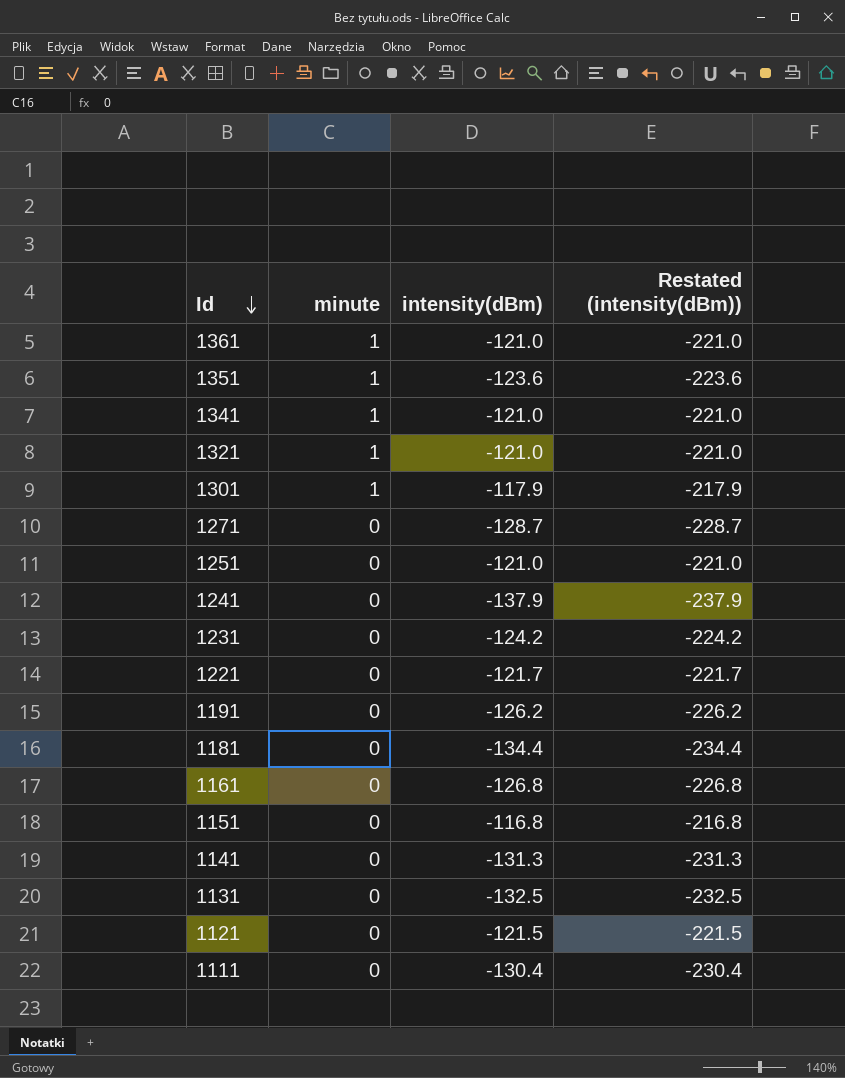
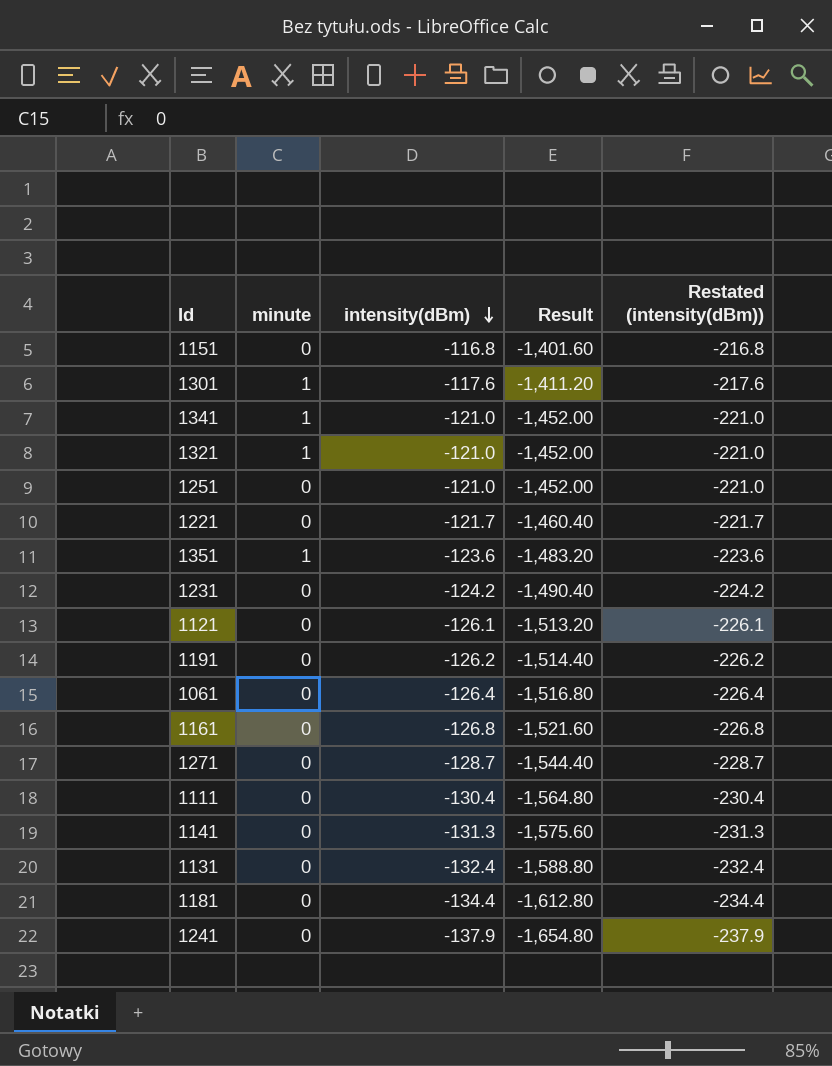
row order: Id descending -> intensity(dBm) descending
column Result | formula: none -> [intensity(dBm)] * 12
row 1361: 1 | -121.0 | -221.0 -> none
1301 | intensity(dBm): -117.9 -> -117.6
1301 | Restated (intensity(dBm)): -217.9 -> -217.6
1121 | intensity(dBm): -121.5 -> -126.1
1121 | Restated (intensity(dBm)): -221.5 -> -226.1
row 1061: none -> 0 | -126.4 | -1,516.80 | -226.4
1131 | intensity(dBm): -132.5 -> -132.4
1131 | Restated (intensity(dBm)): -232.5 -> -232.4

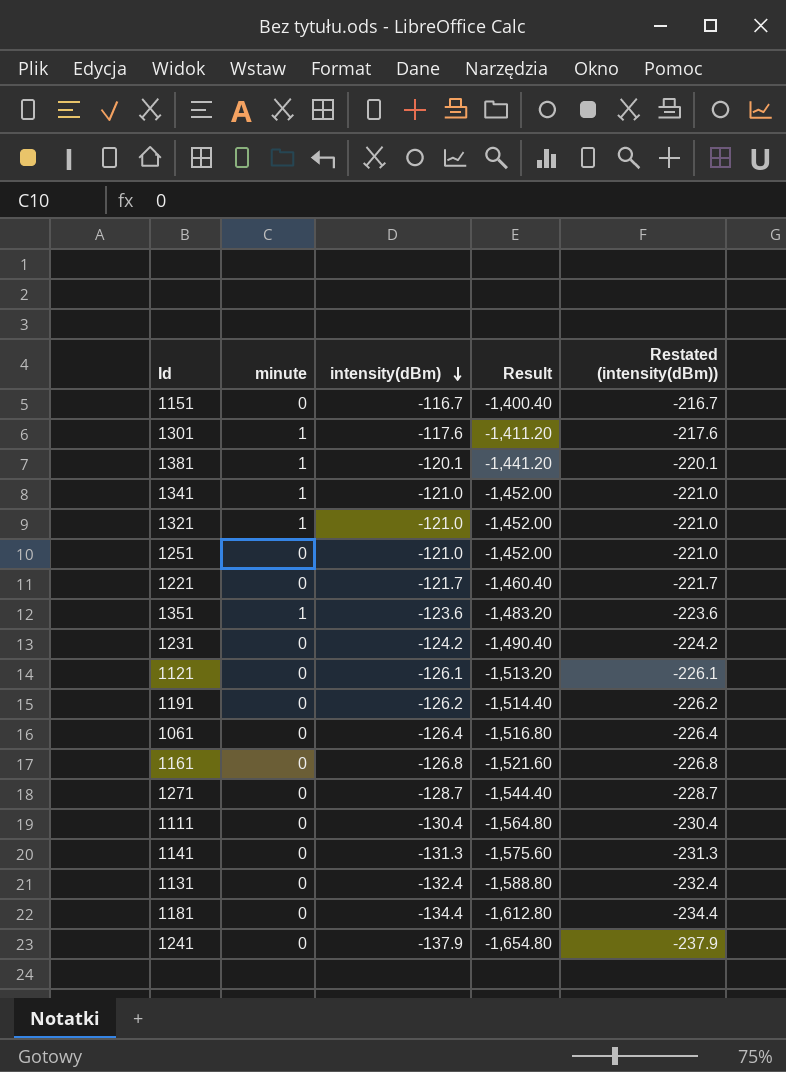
1151 | intensity(dBm): -116.8 -> -116.7
1151 | Result: -1,401.60 -> -1,400.40
1151 | Restated (intensity(dBm)): -216.8 -> -216.7
row 1381: none -> 1 | -120.1 | -1,441.20 | -220.1

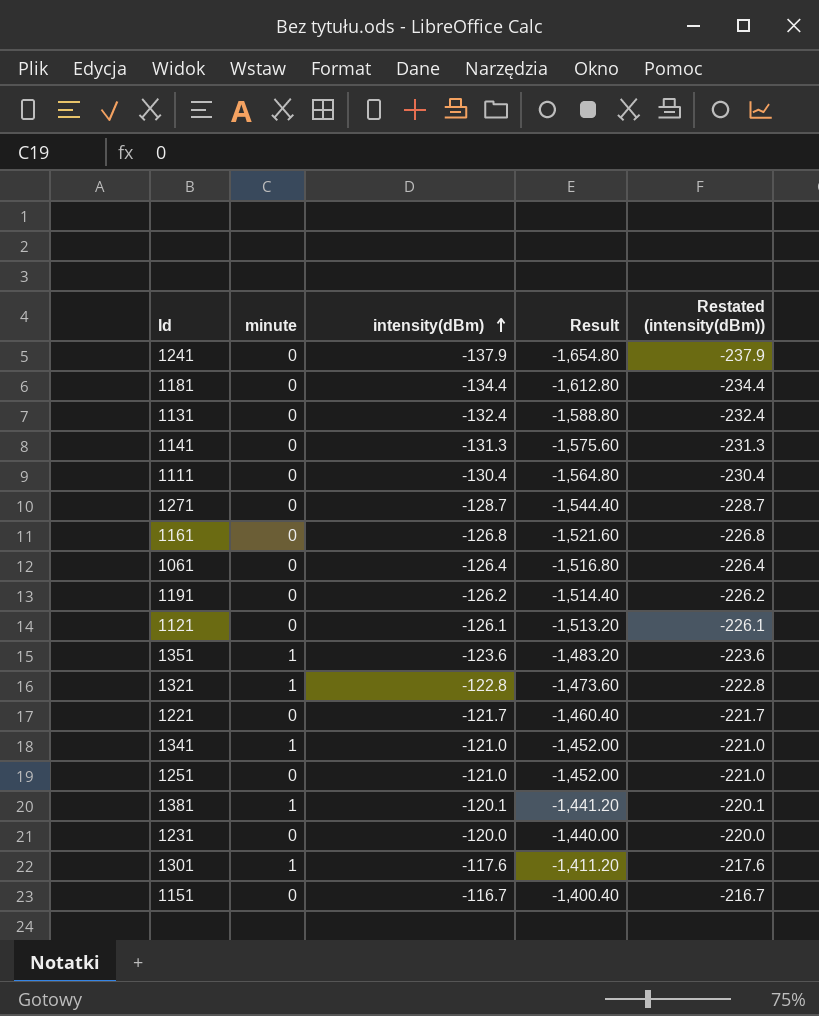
row order: intensity(dBm) descending -> intensity(dBm) ascending
1321 | intensity(dBm): -121.0 -> -122.8
1321 | Result: -1,452.00 -> -1,473.60
1321 | Restated (intensity(dBm)): -221.0 -> -222.8
1231 | intensity(dBm): -124.2 -> -120.0
1231 | Result: -1,490.40 -> -1,440.00
1231 | Restated (intensity(dBm)): -224.2 -> -220.0

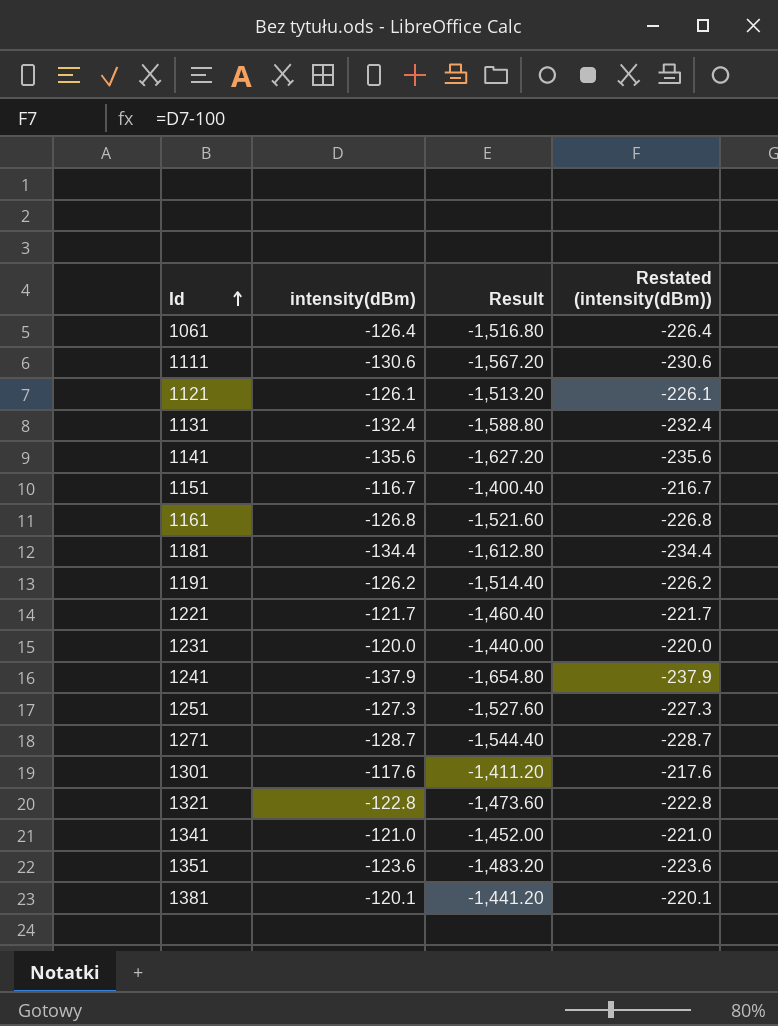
row order: intensity(dBm) ascending -> Id ascending
column minute | position: 2 -> none
1111 | intensity(dBm): -130.4 -> -130.6
1111 | Result: -1,564.80 -> -1,567.20
1111 | Restated (intensity(dBm)): -230.4 -> -230.6
1141 | intensity(dBm): -131.3 -> -135.6
1141 | Result: -1,575.60 -> -1,627.20
1141 | Restated (intensity(dBm)): -231.3 -> -235.6
1251 | intensity(dBm): -121.0 -> -127.3
1251 | Result: -1,452.00 -> -1,527.60
1251 | Restated (intensity(dBm)): -221.0 -> -227.3

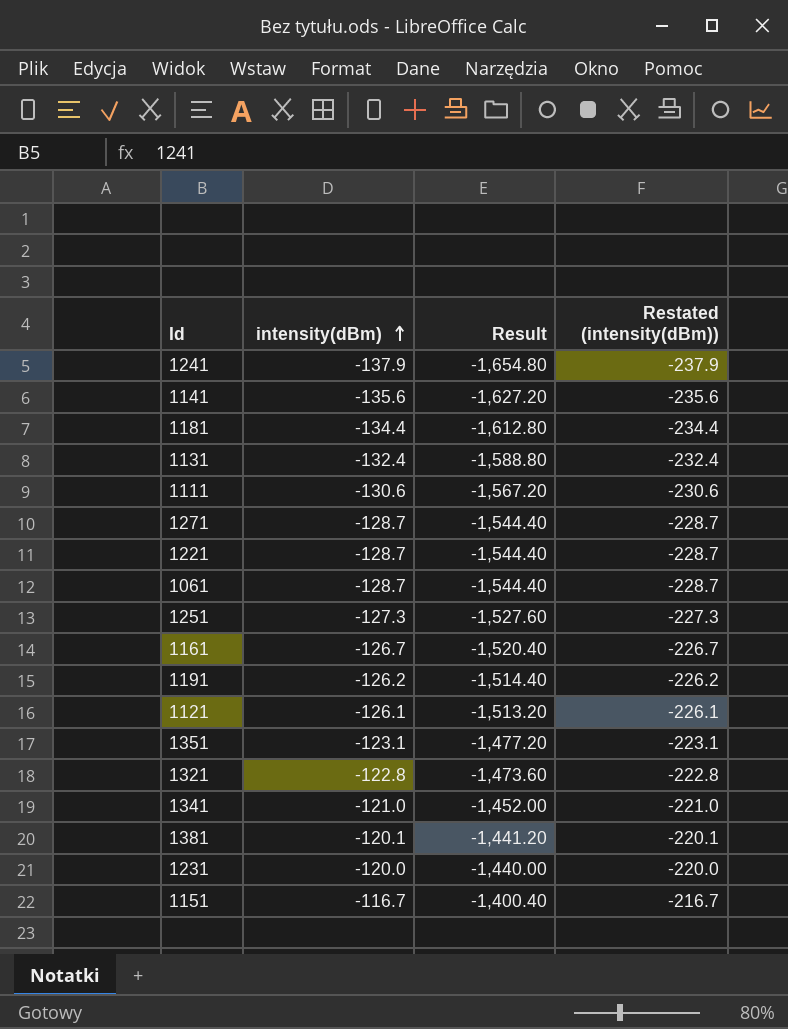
row order: Id ascending -> intensity(dBm) ascending
row 1301: -117.6 | -1,411.20 | -217.6 -> none
1221 | intensity(dBm): -121.7 -> -128.7
1221 | Result: -1,460.40 -> -1,544.40
1221 | Restated (intensity(dBm)): -221.7 -> -228.7
1061 | intensity(dBm): -126.4 -> -128.7
1061 | Result: -1,516.80 -> -1,544.40
1061 | Restated (intensity(dBm)): -226.4 -> -228.7
1161 | intensity(dBm): -126.8 -> -126.7
1161 | Result: -1,521.60 -> -1,520.40
1161 | Restated (intensity(dBm)): -226.8 -> -226.7
1351 | intensity(dBm): -123.6 -> -123.1
1351 | Result: -1,483.20 -> -1,477.20
1351 | Restated (intensity(dBm)): -223.6 -> -223.1

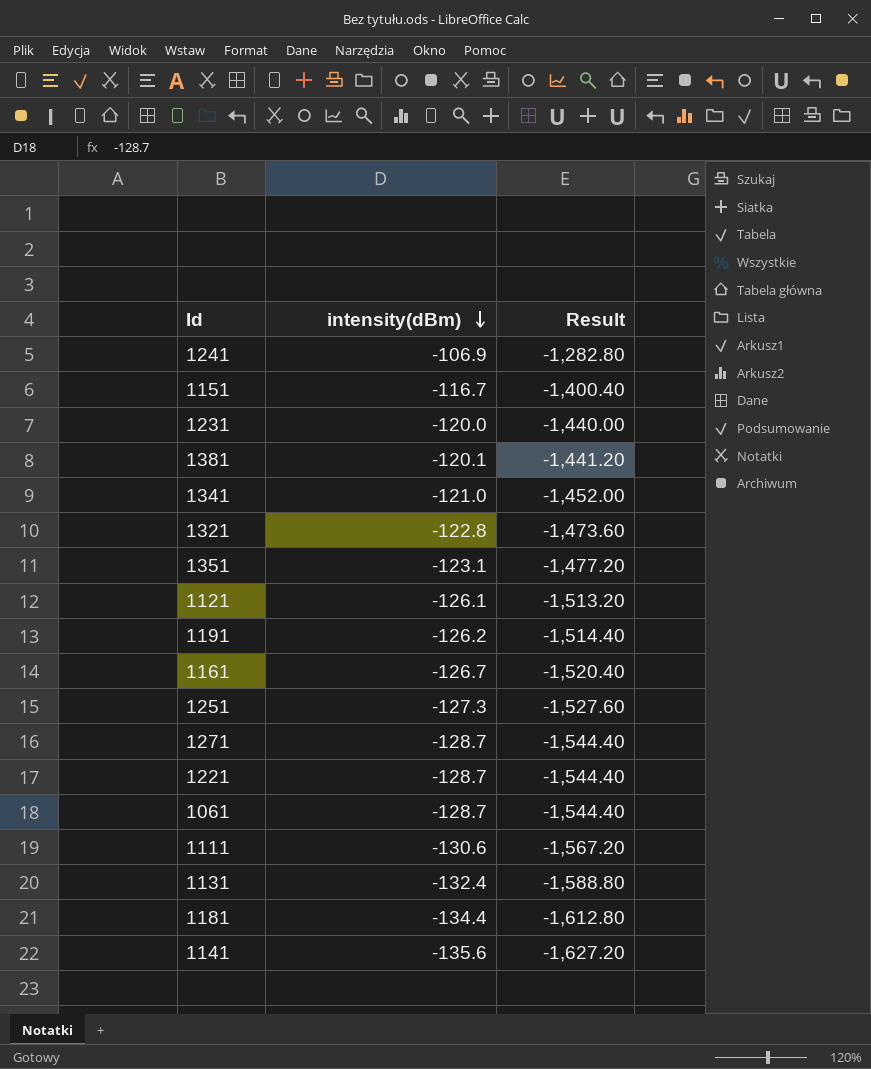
row order: intensity(dBm) ascending -> intensity(dBm) descending
column Restated (intensity(dBm)) | formula: [intensity(dBm)] - 100 -> none
1241 | intensity(dBm): -137.9 -> -106.9
1241 | Result: -1,654.80 -> -1,282.80

